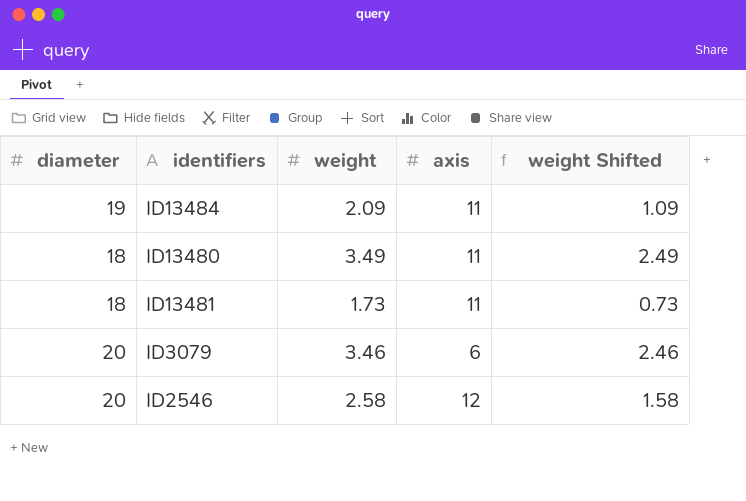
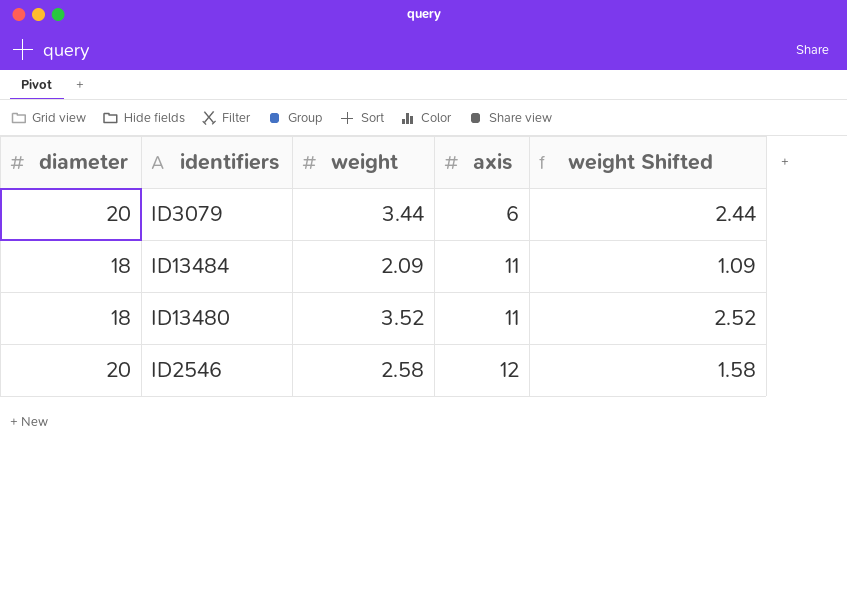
row order: none -> axis ascending
row ID13481: 18 | 1.73 | 11 | 0.73 -> none
ID3079 | weight: 3.46 -> 3.44
ID3079 | weight Shifted: 2.46 -> 2.44
ID13484 | diameter: 19 -> 18
ID13480 | weight: 3.49 -> 3.52
ID13480 | weight Shifted: 2.49 -> 2.52

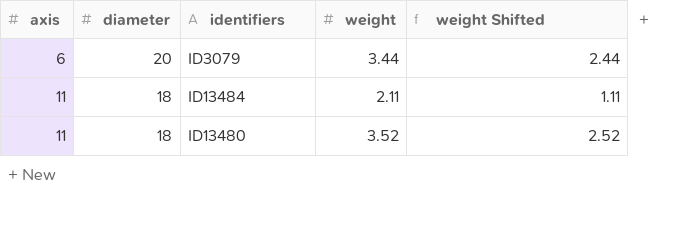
column axis | position: 4 -> 1
row ID2546: 20 | 2.58 | 12 | 1.58 -> none
ID13484 | weight: 2.09 -> 2.11
ID13484 | weight Shifted: 1.09 -> 1.11

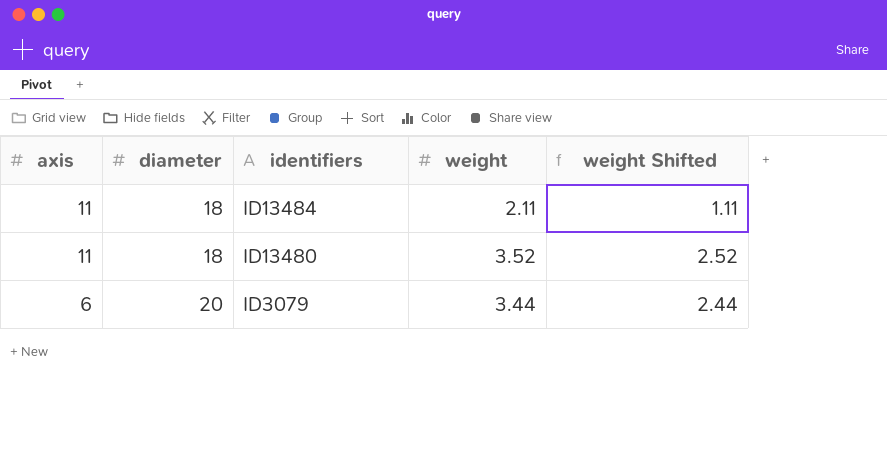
row order: axis ascending -> axis descending

